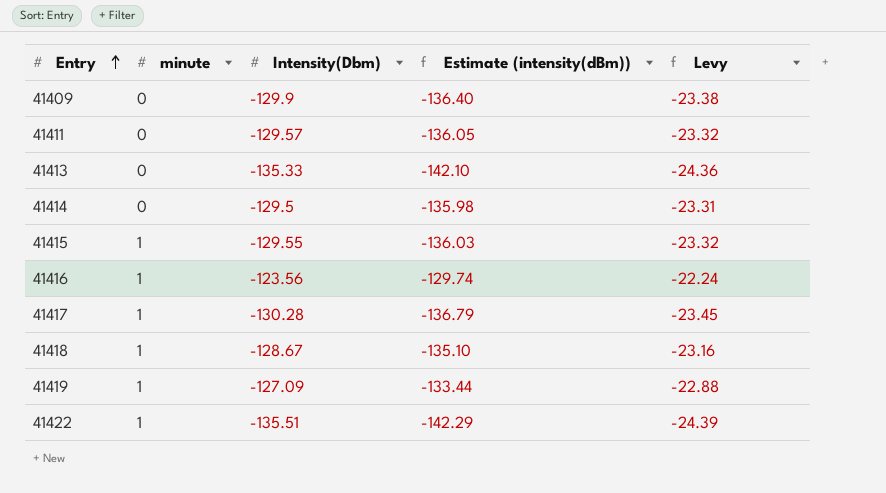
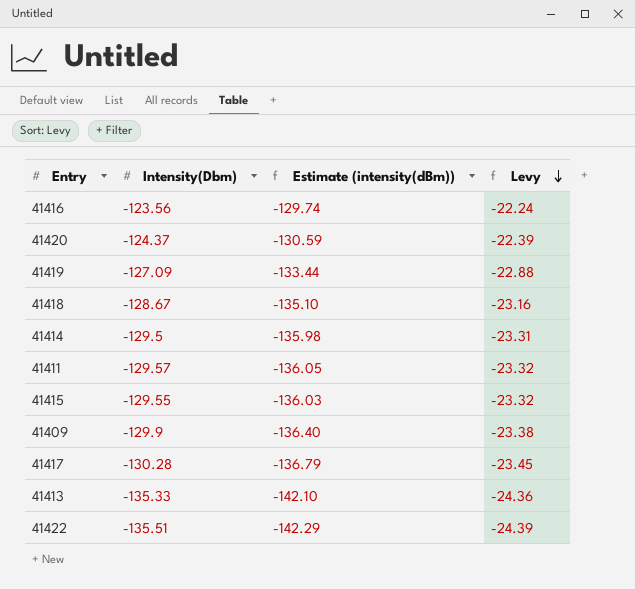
row order: Entry ascending -> Levy descending
column minute | position: 2 -> none
row 41420: none -> -124.37 | -130.59 | -22.39

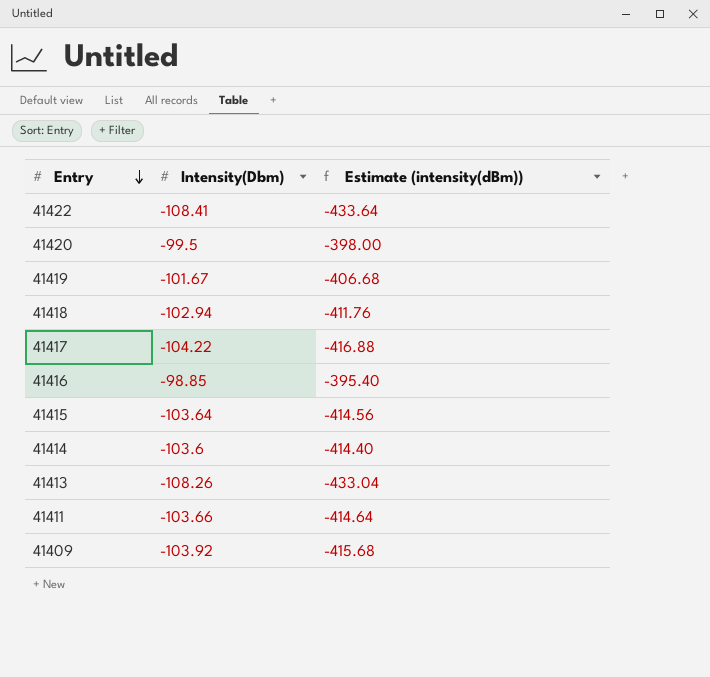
row order: Levy descending -> Entry descending
column Levy | formula: [Intensity(Dbm)] * 0.18 -> none
column Estimate (intensity(dBm)) | formula: [Intensity(Dbm)] * 1.05 -> [Intensity(Dbm)] * 4
41422 | Intensity(Dbm): -135.51 -> -108.41
41420 | Intensity(Dbm): -124.37 -> -99.5
41419 | Intensity(Dbm): -127.09 -> -101.67
41418 | Intensity(Dbm): -128.67 -> -102.94
41417 | Intensity(Dbm): -130.28 -> -104.22
41416 | Intensity(Dbm): -123.56 -> -98.85
41415 | Intensity(Dbm): -129.55 -> -103.64
41414 | Intensity(Dbm): -129.5 -> -103.6
41413 | Intensity(Dbm): -135.33 -> -108.26
41411 | Intensity(Dbm): -129.57 -> -103.66
41409 | Intensity(Dbm): -129.9 -> -103.92

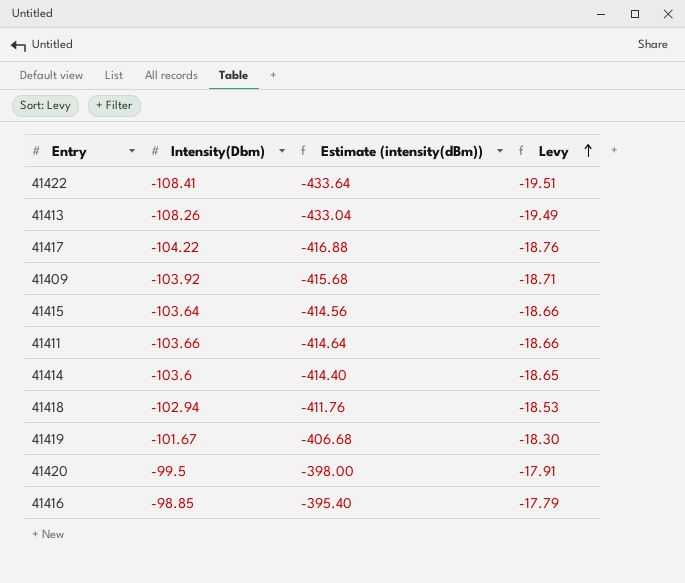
row order: Entry descending -> Levy ascending
column Levy | formula: none -> [Intensity(Dbm)] * 0.18

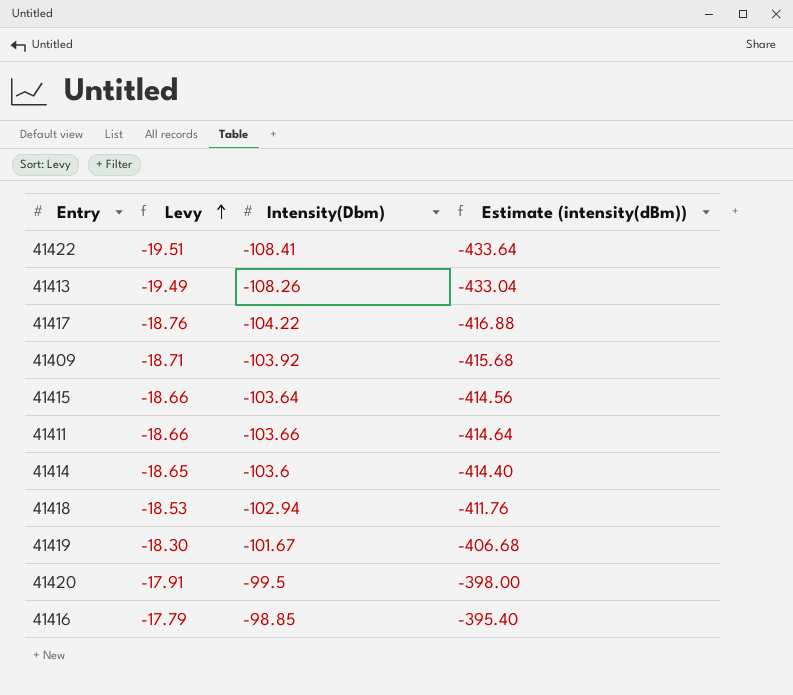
column Levy | position: 4 -> 2

